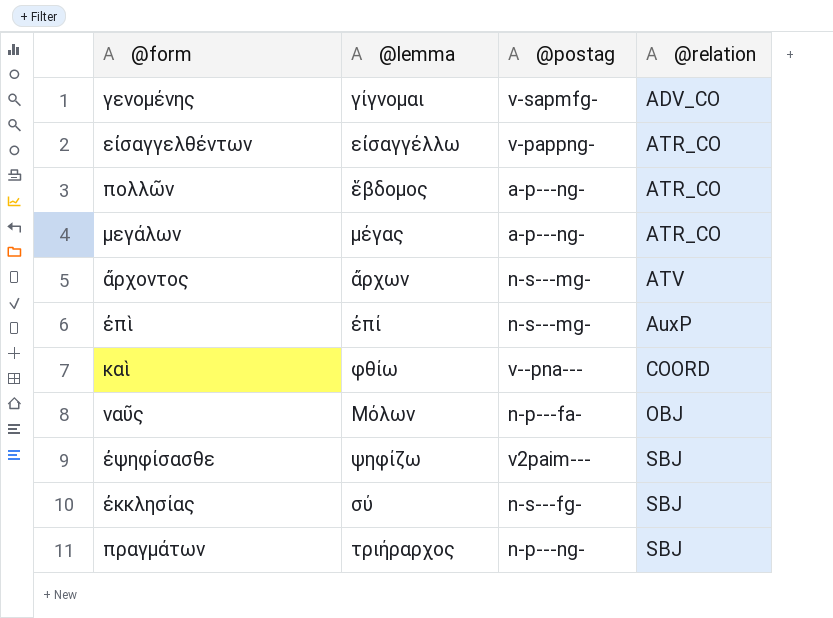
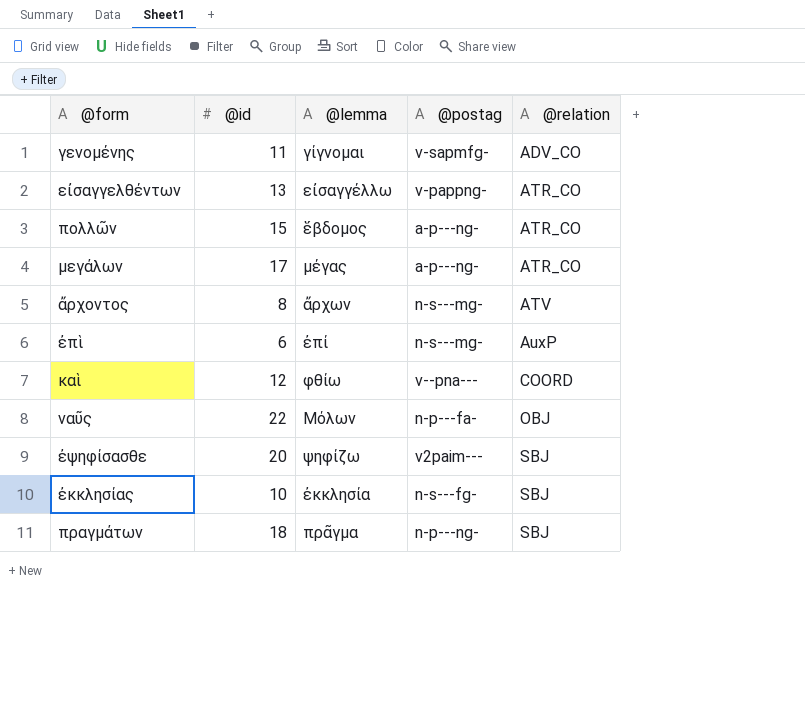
column @id | position: none -> 2
ἐκκλησίας | @lemma: σύ -> ἐκκλησία
πραγμάτων | @lemma: τριήραρχος -> πρᾶγμα

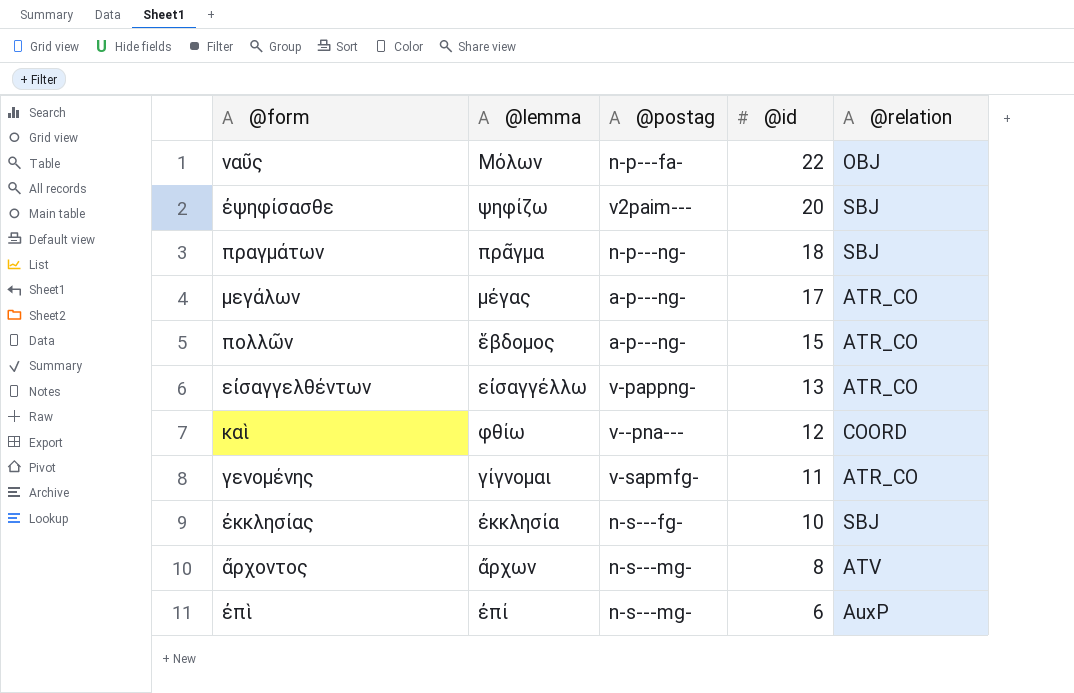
row order: @relation ascending -> @id descending
column @id | position: 2 -> 4
γενομένης | @relation: ADV_CO -> ATR_CO

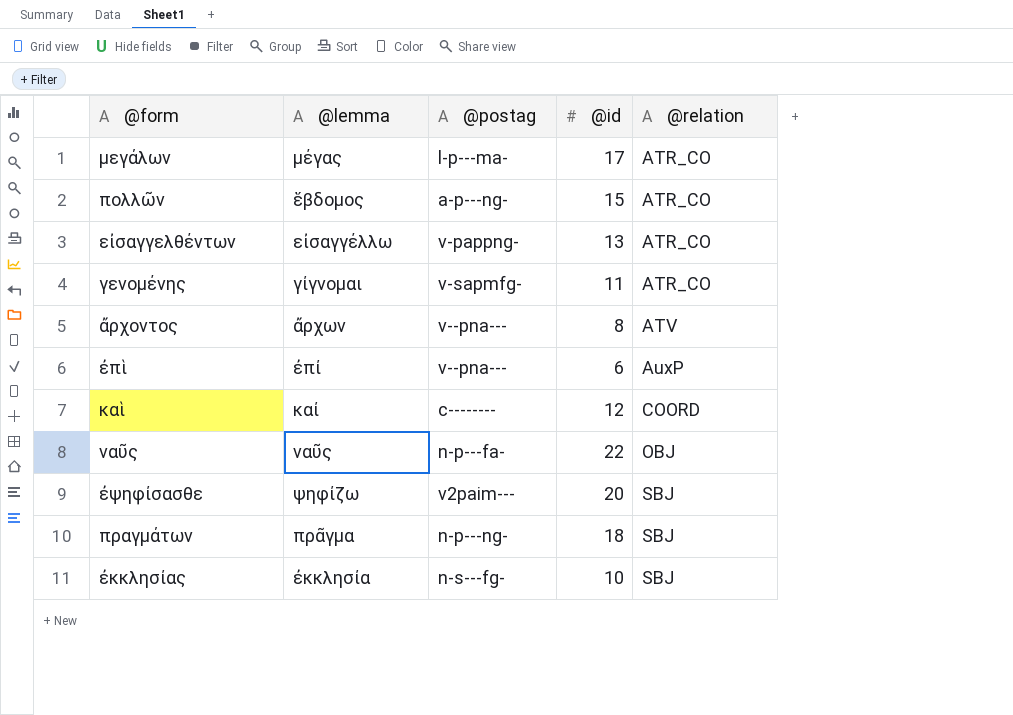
row order: @id descending -> @relation ascending
μεγάλων | @postag: a-p---ng- -> l-p---ma-
ἄρχοντος | @postag: n-s---mg- -> v--pna---
ἐπὶ | @postag: n-s---mg- -> v--pna---
καὶ | @lemma: φθίω -> καί
καὶ | @postag: v--pna--- -> c--------
ναῦς | @lemma: Μόλων -> ναῦς

